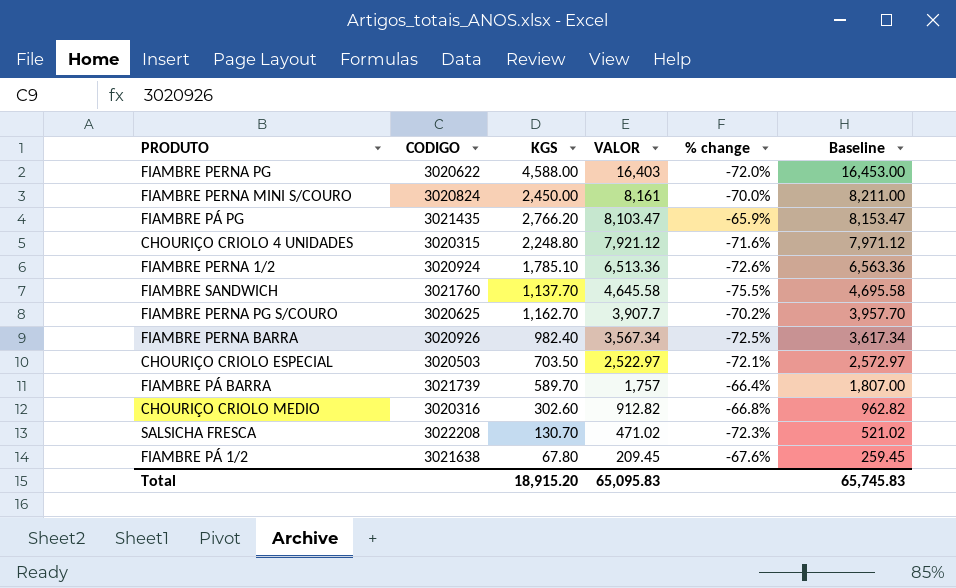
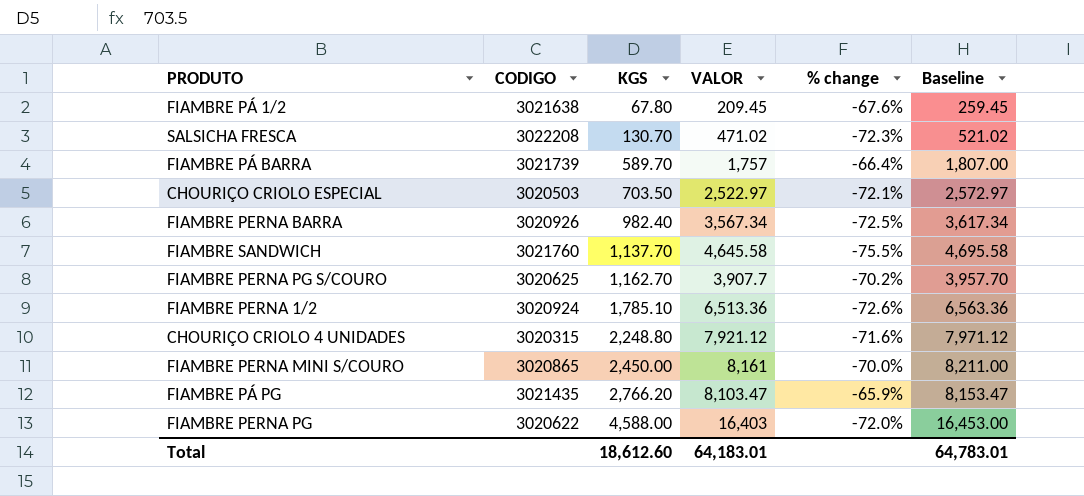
row order: VALOR descending -> KGS ascending
row CHOURIÇO CRIOLO MEDIO: 3020316 | 302.60 | 912.82 | -66.8% | 962.82 -> none
FIAMBRE PERNA MINI S/COURO | CODIGO: 3020824 -> 3020865
Total | KGS: 18,915.20 -> 18,612.60
Total | VALOR: 65,095.83 -> 64,183.01
Total | Baseline: 65,745.83 -> 64,783.01

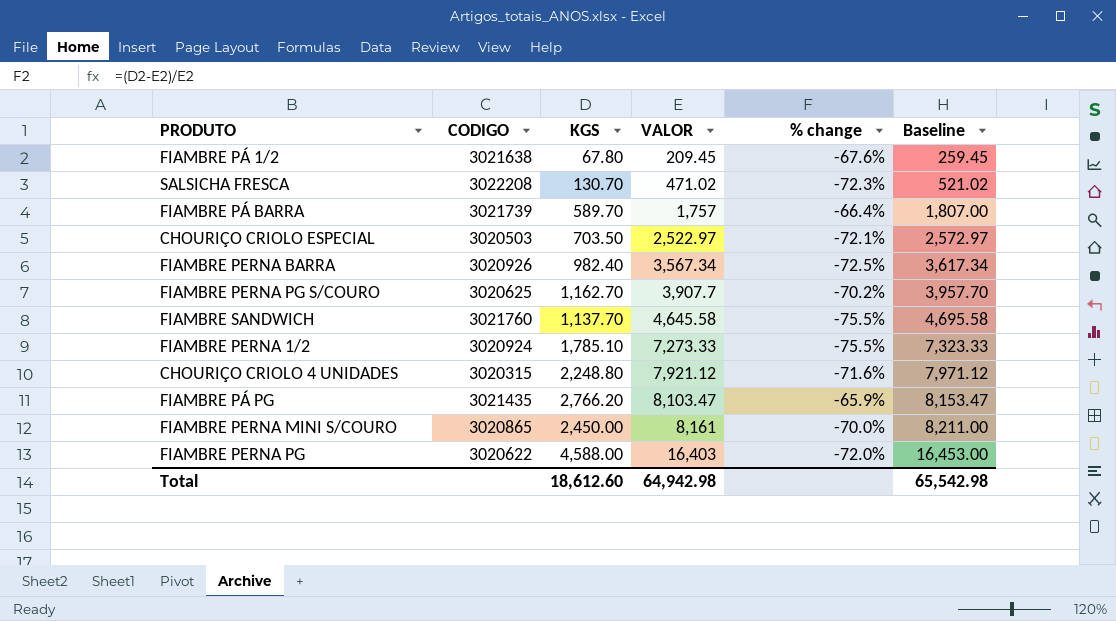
row order: KGS ascending -> VALOR ascending
FIAMBRE PERNA 1/2 | VALOR: 6,513.36 -> 7,273.33
FIAMBRE PERNA 1/2 | % change: -72.6% -> -75.5%
FIAMBRE PERNA 1/2 | Baseline: 6,563.36 -> 7,323.33
Total | VALOR: 64,183.01 -> 64,942.98
Total | Baseline: 64,783.01 -> 65,542.98

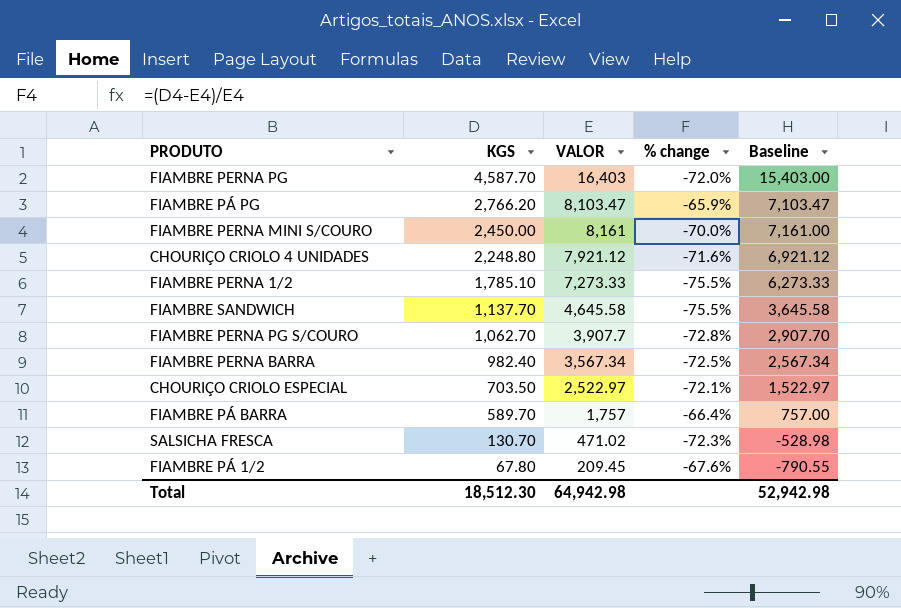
row order: VALOR ascending -> KGS descending
column CODIGO | position: 2 -> none
column Baseline | formula: [VALOR] + 50 -> [VALOR] - 1000
FIAMBRE PERNA PG | KGS: 4,588.00 -> 4,587.70
FIAMBRE PERNA PG S/COURO | KGS: 1,162.70 -> 1,062.70
FIAMBRE PERNA PG S/COURO | % change: -70.2% -> -72.8%
Total | KGS: 18,612.60 -> 18,512.30
Total | Baseline: 65,542.98 -> 52,942.98

